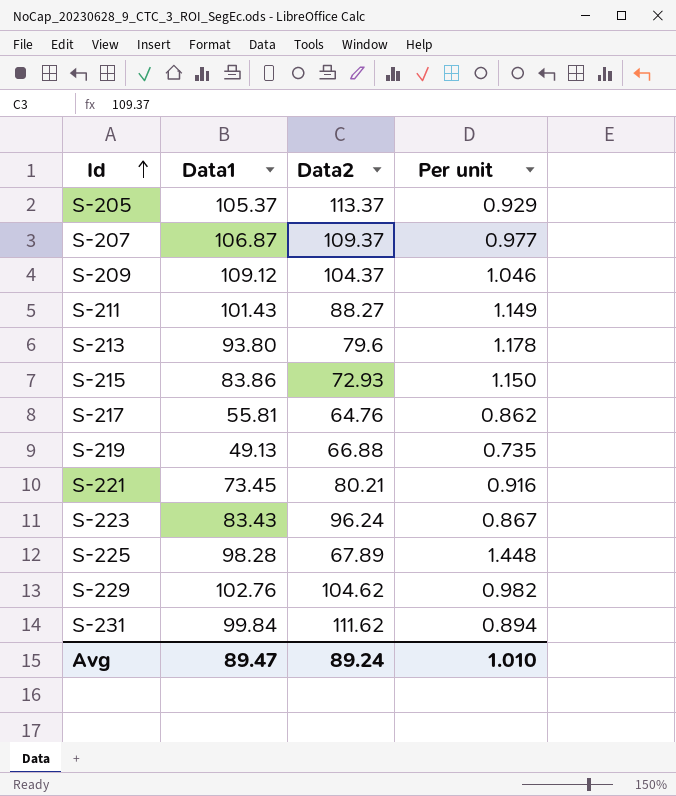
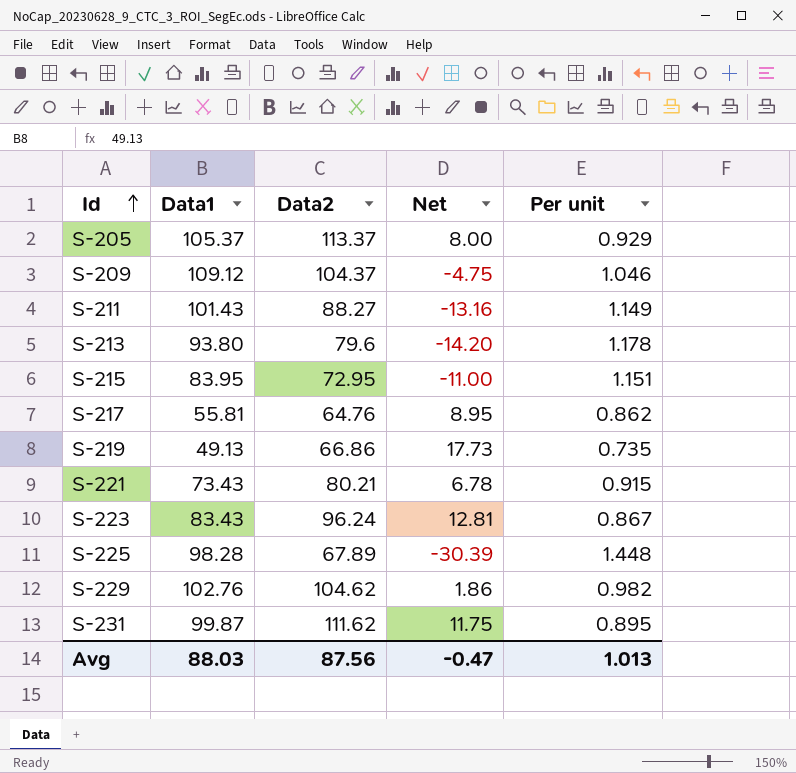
column Net | formula: none -> [Data2] - [Data1]
row S-207: 106.87 | 109.37 | 0.977 -> none
S-215 | Data1: 83.86 -> 83.95
S-215 | Data2: 72.93 -> 72.95
S-215 | Per unit: 1.150 -> 1.151
S-219 | Data2: 66.88 -> 66.86
S-221 | Data1: 73.45 -> 73.43
S-221 | Per unit: 0.916 -> 0.915
S-231 | Data1: 99.84 -> 99.87
S-231 | Per unit: 0.894 -> 0.895
Avg | Data1: 89.47 -> 88.03
Avg | Data2: 89.24 -> 87.56
Avg | Per unit: 1.010 -> 1.013

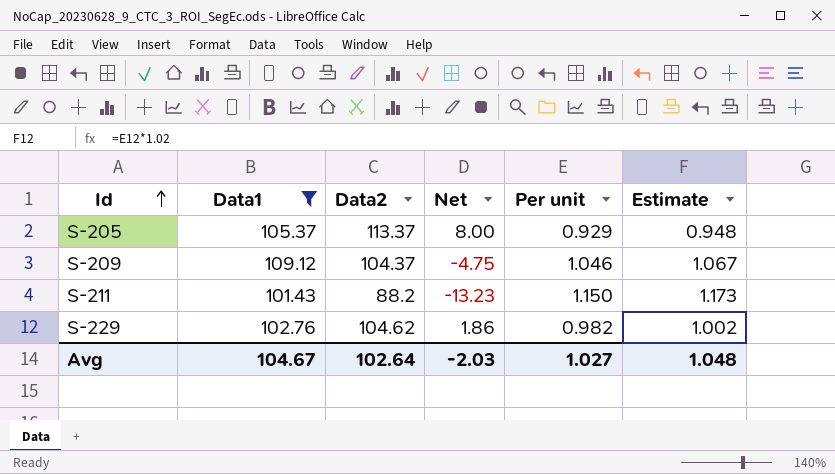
filter: none -> Data1 >= 101.43
column Estimate | formula: none -> [Per unit] * 1.02
S-211 | Data2: 88.27 -> 88.2
S-211 | Net: -13.16 -> -13.23
S-211 | Per unit: 1.149 -> 1.150
Avg | Data1: 88.03 -> 104.67
Avg | Data2: 87.56 -> 102.64
Avg | Net: -0.47 -> -2.03
Avg | Per unit: 1.013 -> 1.027

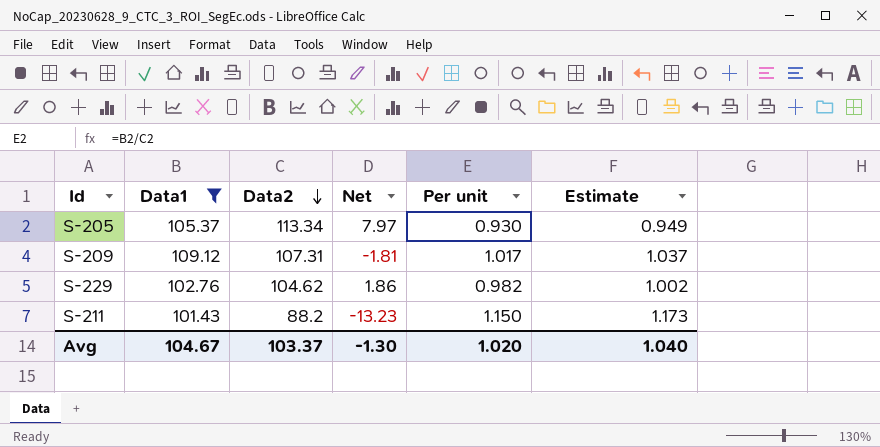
row order: Id ascending -> Data2 descending
S-205 | Data2: 113.37 -> 113.34
S-205 | Net: 8.00 -> 7.97
S-205 | Per unit: 0.929 -> 0.930
S-205 | Estimate: 0.948 -> 0.949
S-209 | Data2: 104.37 -> 107.31
S-209 | Net: -4.75 -> -1.81
S-209 | Per unit: 1.046 -> 1.017
S-209 | Estimate: 1.067 -> 1.037
Avg | Data2: 102.64 -> 103.37
Avg | Net: -2.03 -> -1.30
Avg | Per unit: 1.027 -> 1.020
Avg | Estimate: 1.048 -> 1.040

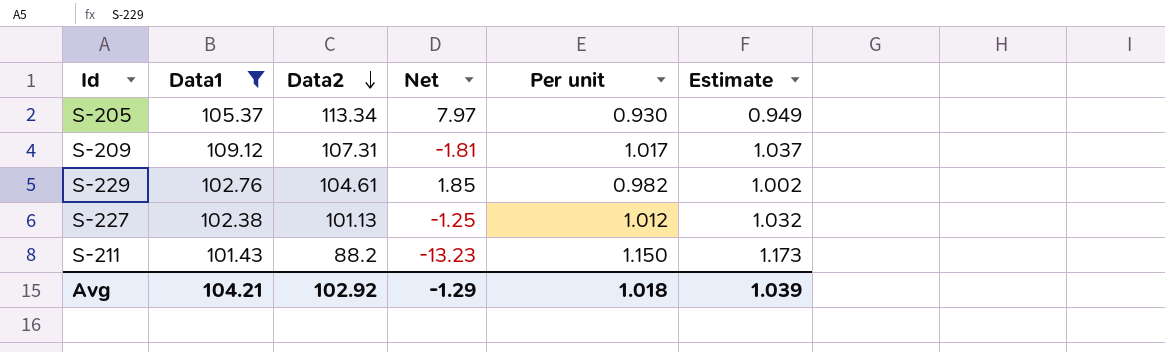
S-229 | Data2: 104.62 -> 104.61
S-229 | Net: 1.86 -> 1.85
row S-227: none -> 102.38 | 101.13 | -1.25 | 1.012 | 1.032
Avg | Data1: 104.67 -> 104.21
Avg | Data2: 103.37 -> 102.92
Avg | Net: -1.30 -> -1.29
Avg | Per unit: 1.020 -> 1.018
Avg | Estimate: 1.040 -> 1.039

